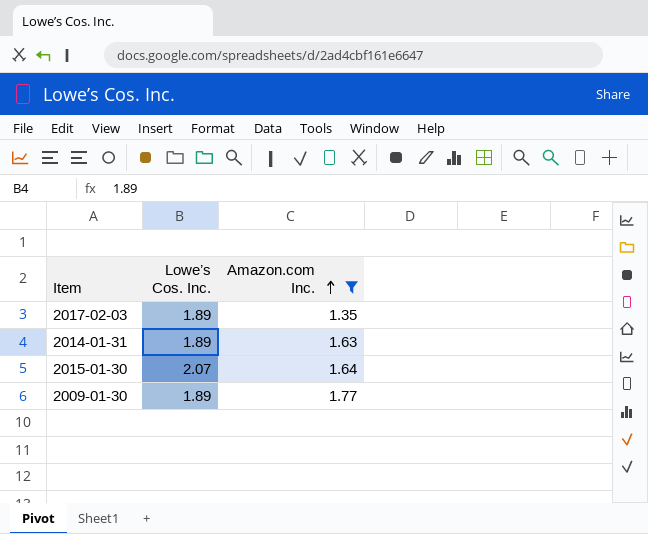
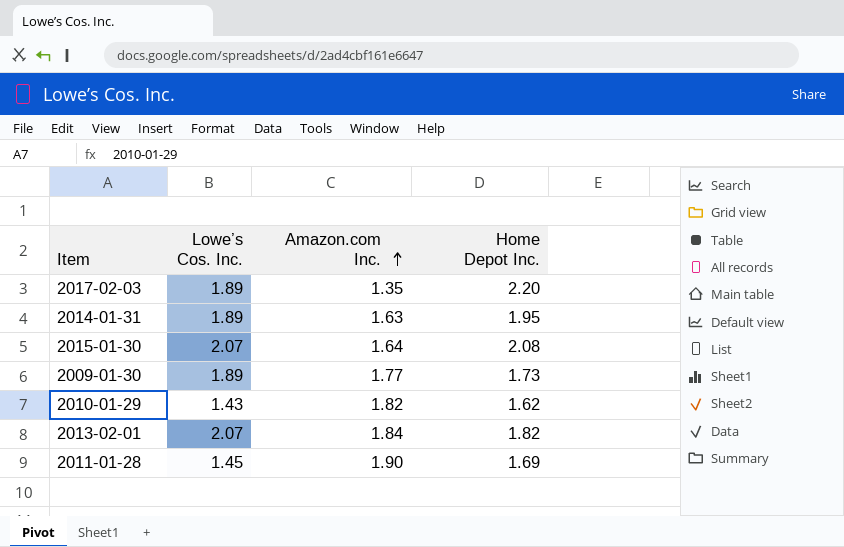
filter: Amazon.com Inc. <= 1.77 -> none
column Home Depot Inc. | position: none -> 4

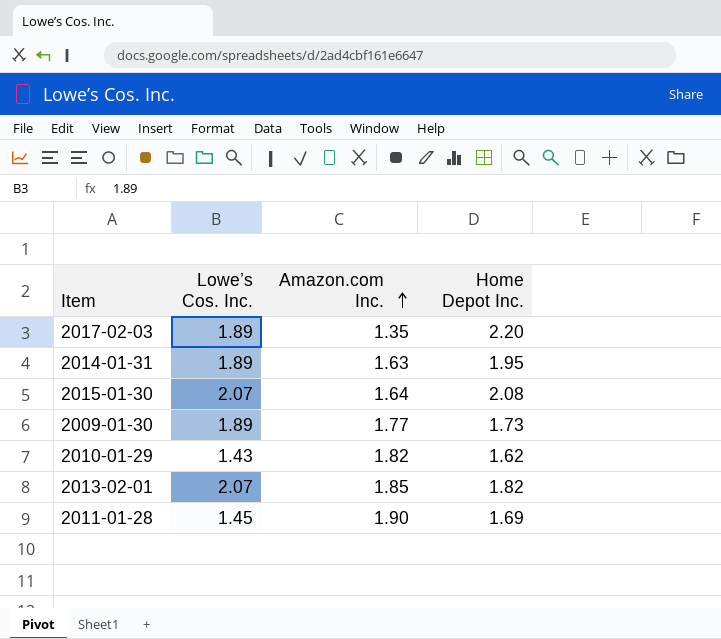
2013-02-01 | Amazon.com Inc.: 1.84 -> 1.85

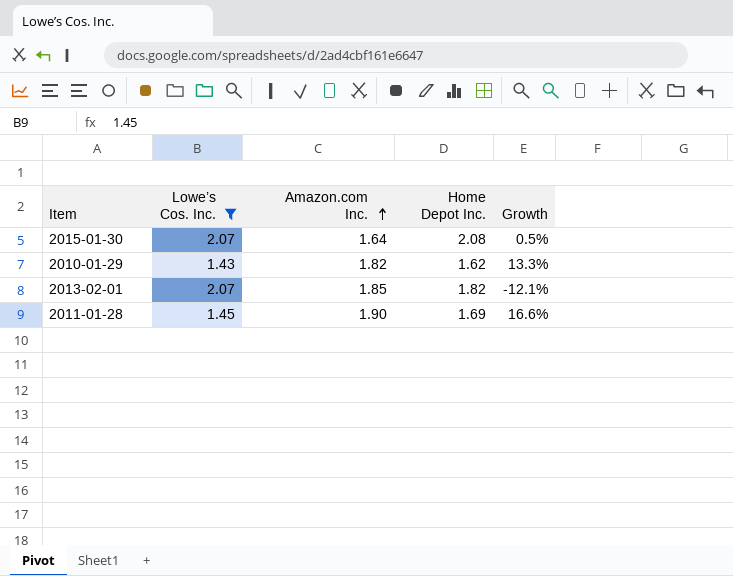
filter: none -> Lowe’s Cos. Inc. != 1.89
column Growth | formula: none -> ([Home Depot Inc.] - [Lowe’s Cos. Inc.]) / [Lowe’s Cos. Inc.]

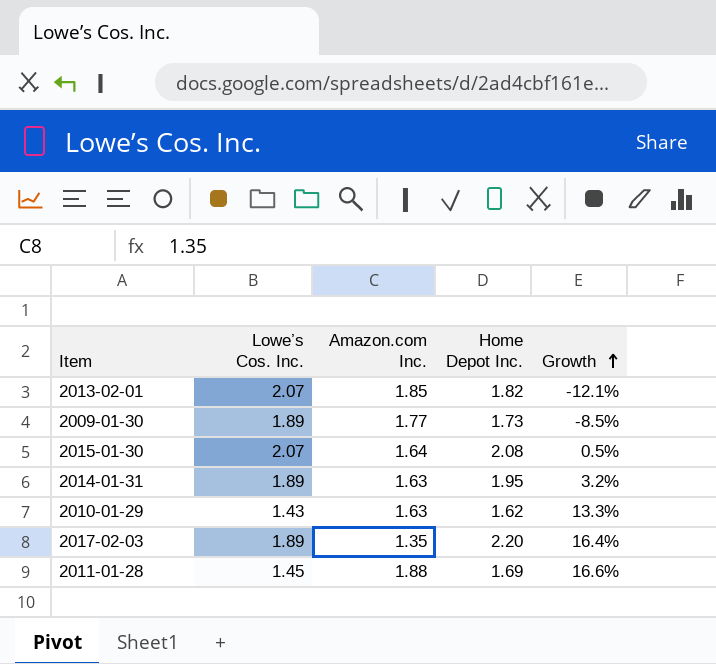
filter: Lowe’s Cos. Inc. != 1.89 -> none
row order: Amazon.com Inc. ascending -> Growth ascending
2010-01-29 | Amazon.com Inc.: 1.82 -> 1.63
2011-01-28 | Amazon.com Inc.: 1.90 -> 1.88

